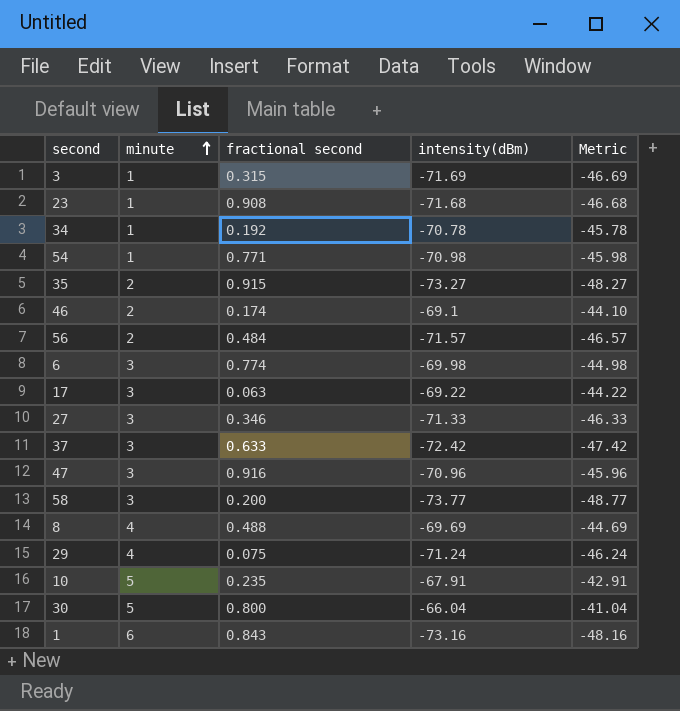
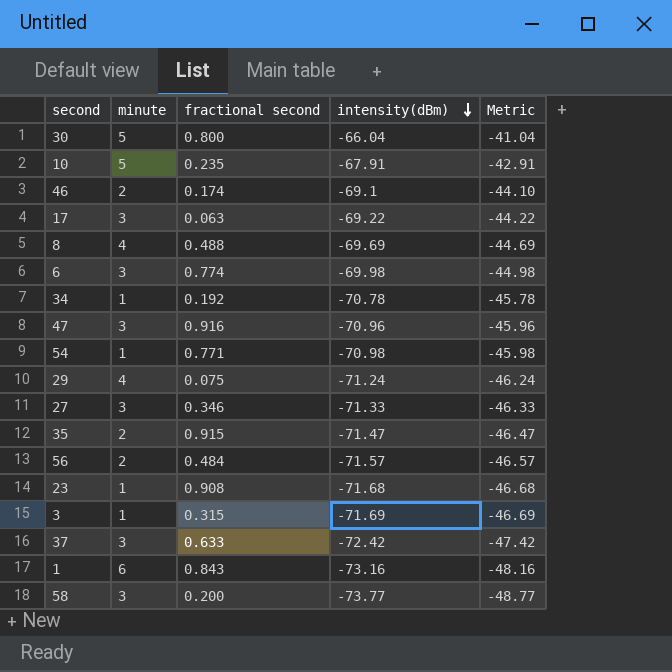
row order: minute ascending -> intensity(dBm) descending
35 | intensity(dBm): -73.27 -> -71.47
35 | Metric: -48.27 -> -46.47

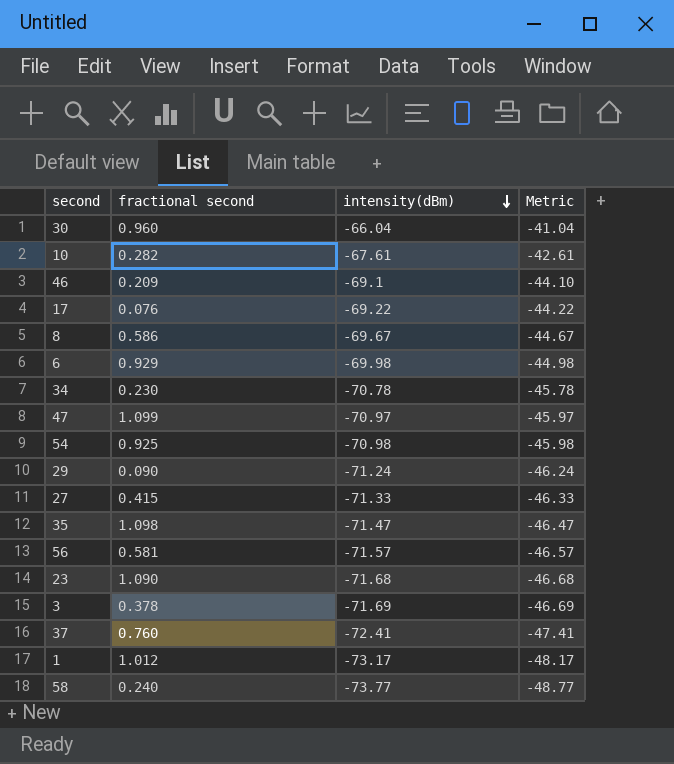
column minute | position: 2 -> none
30 | fractional second: 0.800 -> 0.960
10 | fractional second: 0.235 -> 0.282
10 | intensity(dBm): -67.91 -> -67.61
10 | Metric: -42.91 -> -42.61
46 | fractional second: 0.174 -> 0.209
17 | fractional second: 0.063 -> 0.076
8 | fractional second: 0.488 -> 0.586
8 | intensity(dBm): -69.69 -> -69.67
8 | Metric: -44.69 -> -44.67
6 | fractional second: 0.774 -> 0.929
34 | fractional second: 0.192 -> 0.230
47 | fractional second: 0.916 -> 1.099
47 | intensity(dBm): -70.96 -> -70.97
47 | Metric: -45.96 -> -45.97
54 | fractional second: 0.771 -> 0.925
29 | fractional second: 0.075 -> 0.090
27 | fractional second: 0.346 -> 0.415
35 | fractional second: 0.915 -> 1.098
56 | fractional second: 0.484 -> 0.581
23 | fractional second: 0.908 -> 1.090
3 | fractional second: 0.315 -> 0.378
37 | fractional second: 0.633 -> 0.760
37 | intensity(dBm): -72.42 -> -72.41
37 | Metric: -47.42 -> -47.41
1 | fractional second: 0.843 -> 1.012
1 | intensity(dBm): -73.16 -> -73.17
1 | Metric: -48.16 -> -48.17
58 | fractional second: 0.200 -> 0.240

